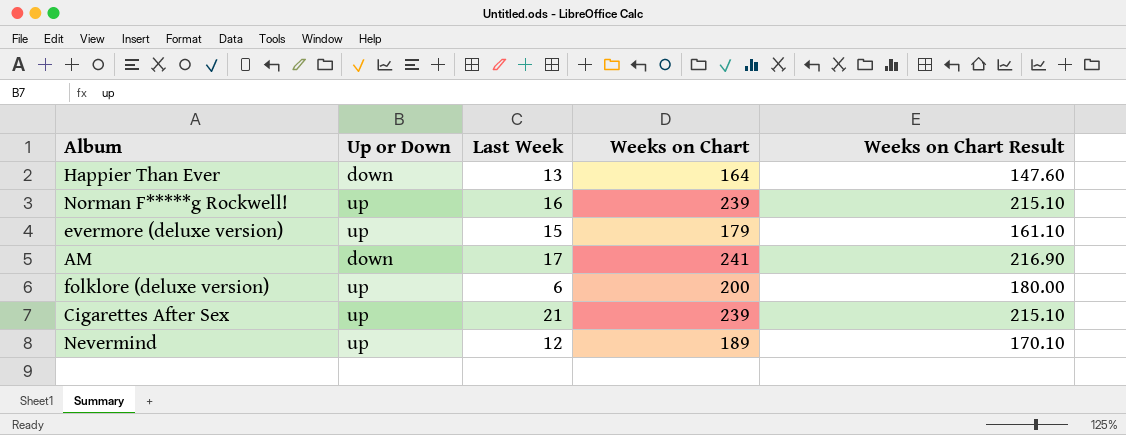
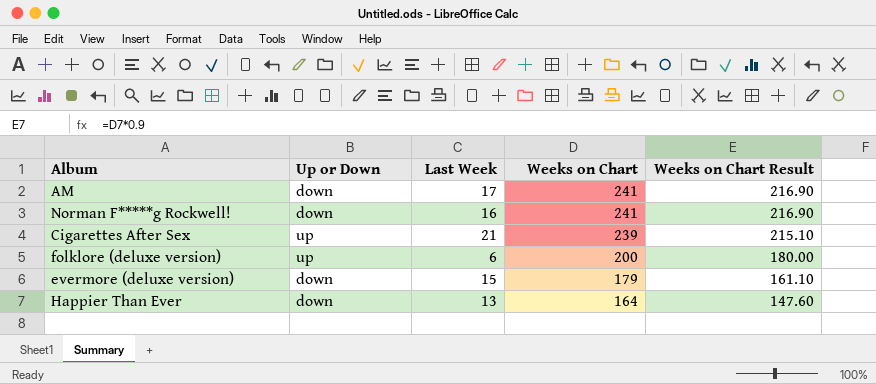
row order: none -> Weeks on Chart descending
row Nevermind: up | 12 | 189 | 170.10 -> none
Norman F*****g Rockwell! | Up or Down: up -> down
Norman F*****g Rockwell! | Weeks on Chart: 239 -> 241
Norman F*****g Rockwell! | Weeks on Chart Result: 215.10 -> 216.90
evermore (deluxe version) | Up or Down: up -> down

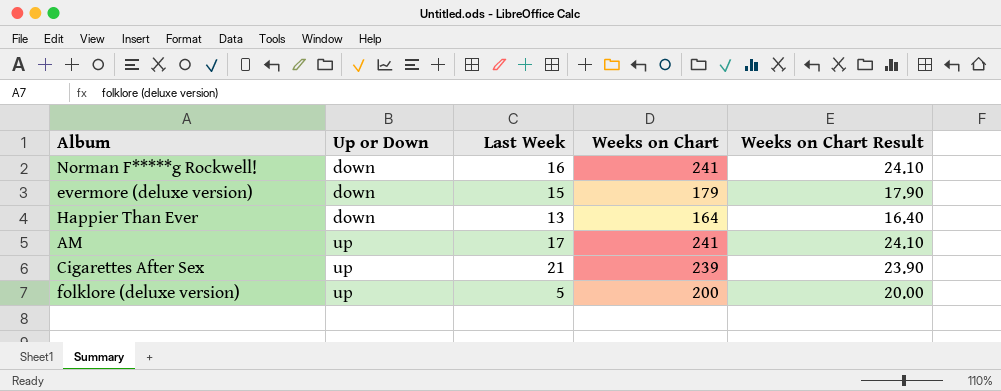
row order: Weeks on Chart descending -> Up or Down ascending
column Weeks on Chart Result | formula: [Weeks on Chart] * 0.9 -> [Weeks on Chart] * 0.1
AM | Up or Down: down -> up
folklore (deluxe version) | Last Week: 6 -> 5

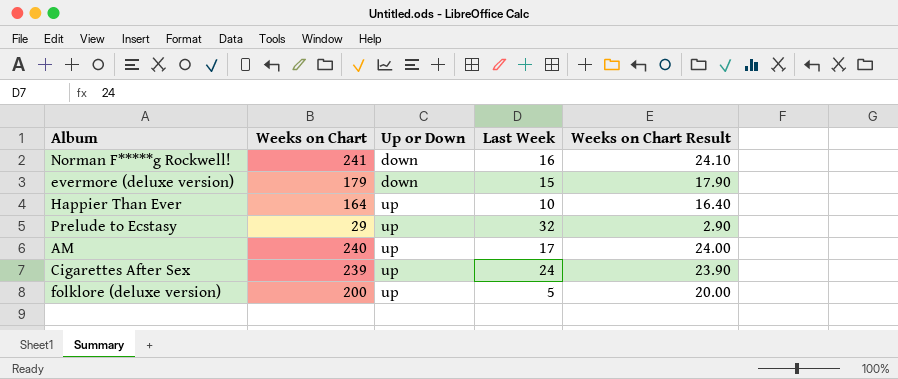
column Weeks on Chart | position: 4 -> 2
Happier Than Ever | Up or Down: down -> up
Happier Than Ever | Last Week: 13 -> 10
row Prelude to Ecstasy: none -> 29 | up | 32 | 2.90
AM | Weeks on Chart: 241 -> 240
AM | Weeks on Chart Result: 24.10 -> 24.00
Cigarettes After Sex | Last Week: 21 -> 24

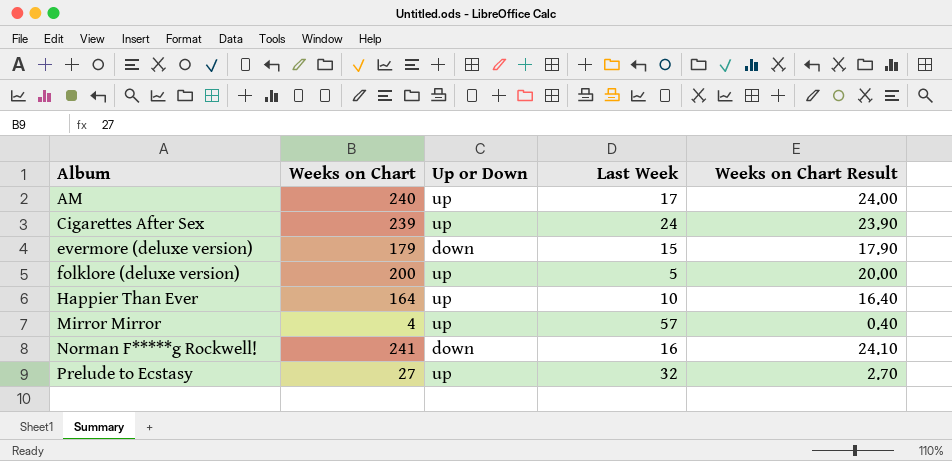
row order: Up or Down ascending -> Album ascending
row Mirror Mirror: none -> 4 | up | 57 | 0.40
Prelude to Ecstasy | Weeks on Chart: 29 -> 27
Prelude to Ecstasy | Weeks on Chart Result: 2.90 -> 2.70

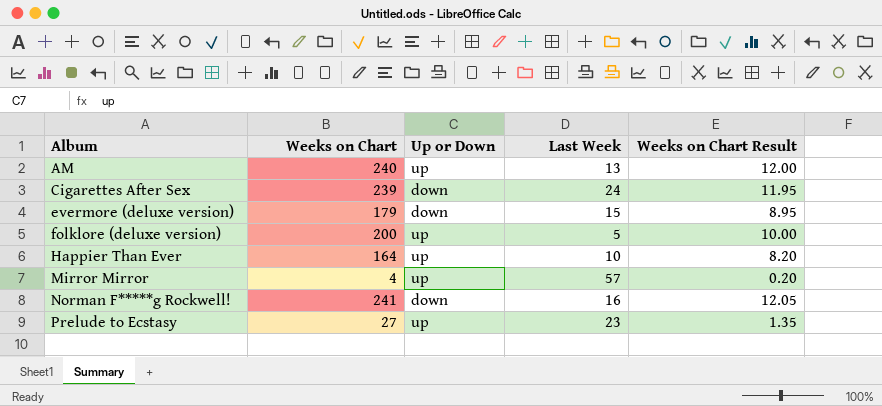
column Weeks on Chart Result | formula: [Weeks on Chart] * 0.1 -> [Weeks on Chart] * 0.05
AM | Last Week: 17 -> 13
Cigarettes After Sex | Up or Down: up -> down
Prelude to Ecstasy | Last Week: 32 -> 23

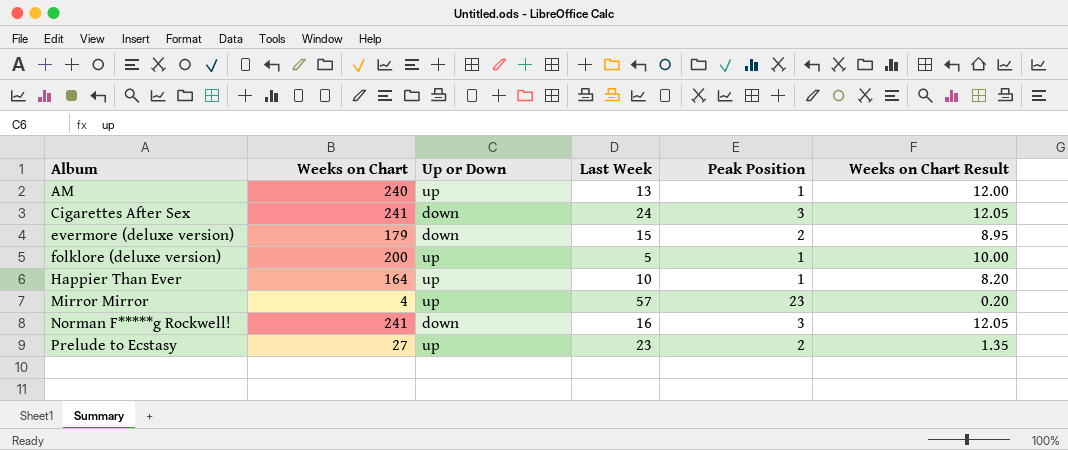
column Peak Position | position: none -> 5
Cigarettes After Sex | Weeks on Chart: 239 -> 241
Cigarettes After Sex | Weeks on Chart Result: 11.95 -> 12.05

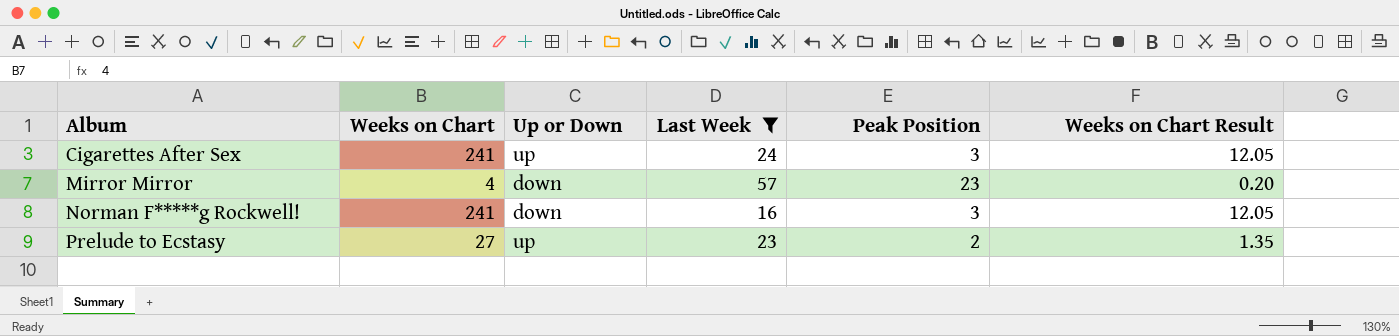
filter: none -> Last Week >= 16
Cigarettes After Sex | Up or Down: down -> up
Mirror Mirror | Up or Down: up -> down

